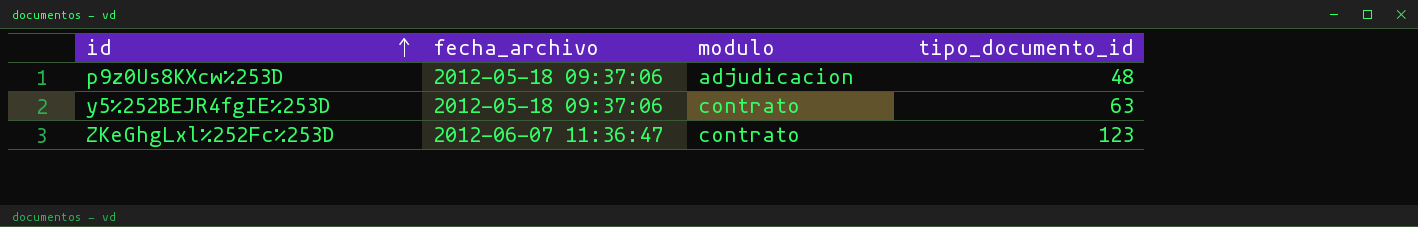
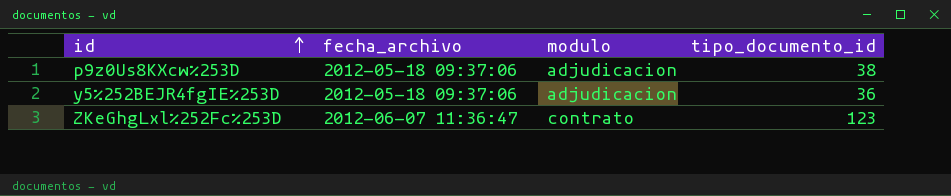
p9z0Us8KXcw%253D | tipo_documento_id: 48 -> 38
y5%252BEJR4fgIE%253D | modulo: contrato -> adjudicacion
y5%252BEJR4fgIE%253D | tipo_documento_id: 63 -> 36

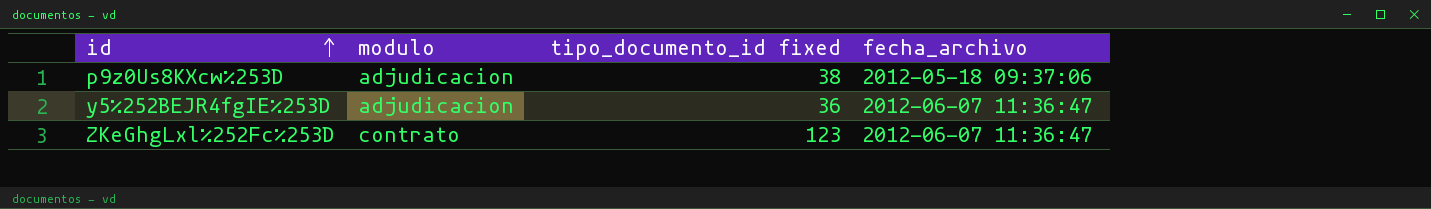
column name: tipo_documento_id -> tipo_documento_id fixed
column fecha_archivo | position: 2 -> 4
y5%252BEJR4fgIE%253D | fecha_archivo: 2012-05-18 09:37:06 -> 2012-06-07 11:36:47

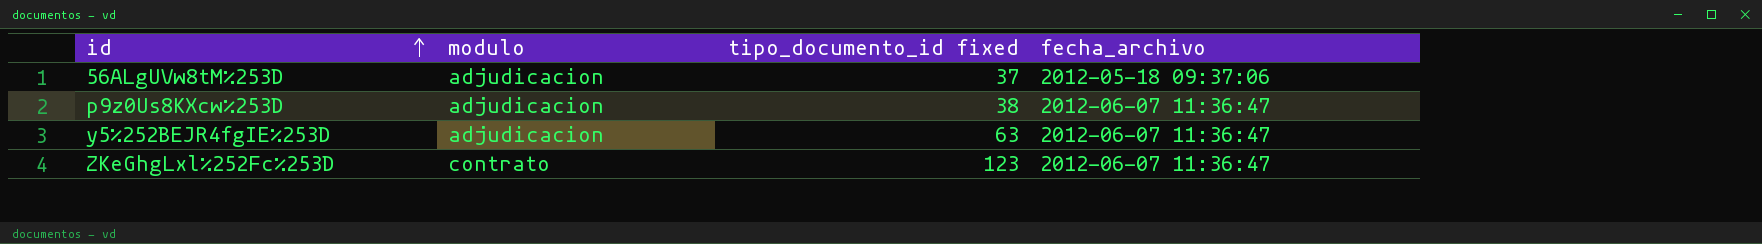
row 56ALgUVw8tM%253D: none -> adjudicacion | 37 | 2012-05-18 09:37:06
p9z0Us8KXcw%253D | fecha_archivo: 2012-05-18 09:37:06 -> 2012-06-07 11:36:47
y5%252BEJR4fgIE%253D | tipo_documento_id fixed: 36 -> 63

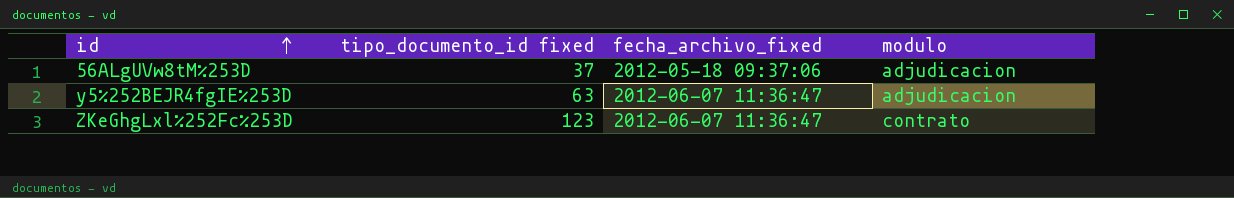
column name: fecha_archivo -> fecha_archivo_fixed
column modulo | position: 2 -> 4
row p9z0Us8KXcw%253D: adjudicacion | 38 | 2012-06-07 11:36:47 -> none

